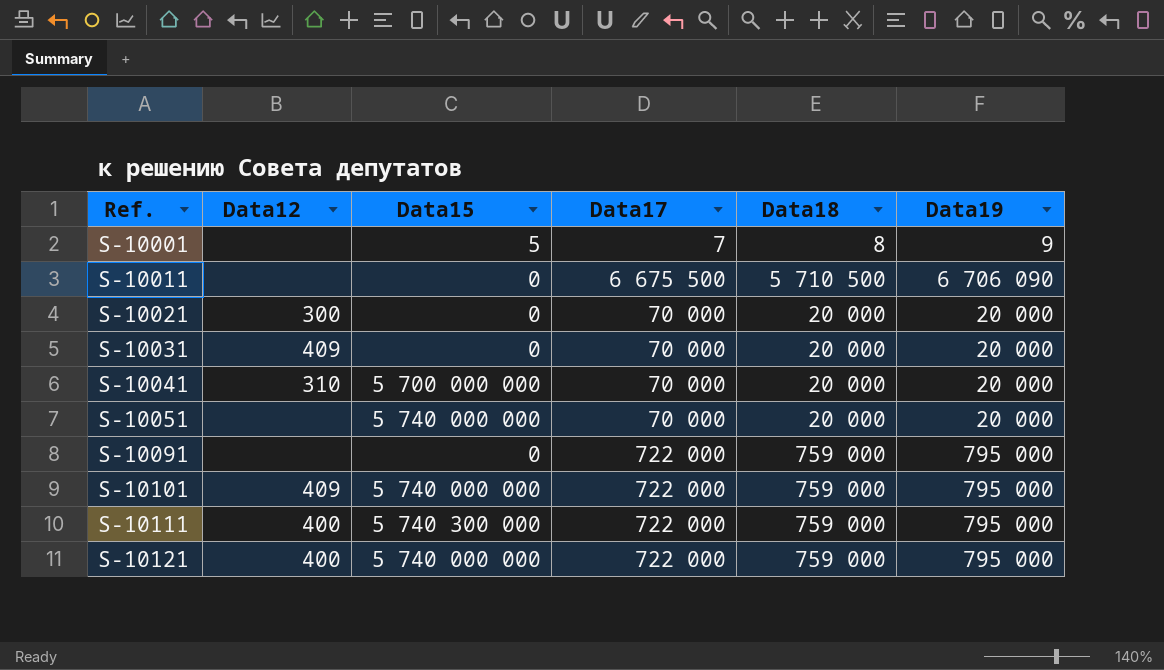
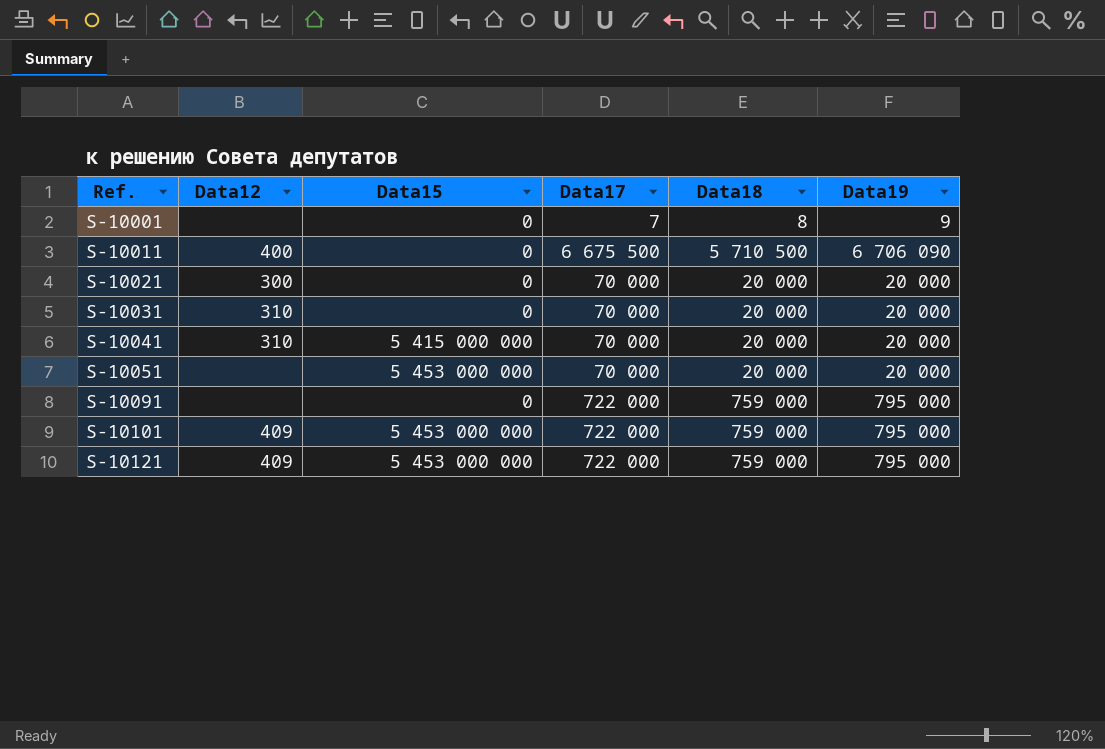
row S-10111: 400 | 5 740 300 000 | 722 000 | 759 000 | 795 000 -> none
S-10001 | Data15: 5 -> 0
S-10011 | Data12: none -> 400
S-10031 | Data12: 409 -> 310
S-10041 | Data15: 5 700 000 000 -> 5 415 000 000
S-10051 | Data15: 5 740 000 000 -> 5 453 000 000
S-10101 | Data15: 5 740 000 000 -> 5 453 000 000
S-10121 | Data12: 400 -> 409
S-10121 | Data15: 5 740 000 000 -> 5 453 000 000

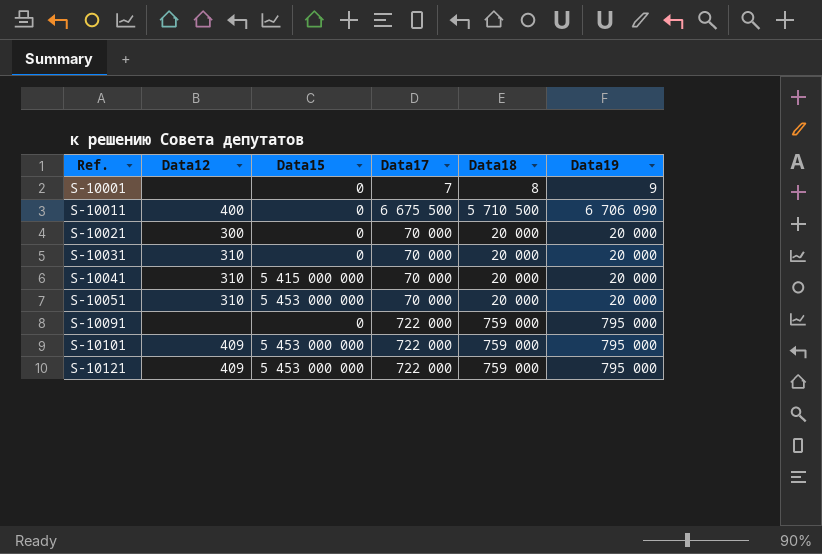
S-10051 | Data12: none -> 310

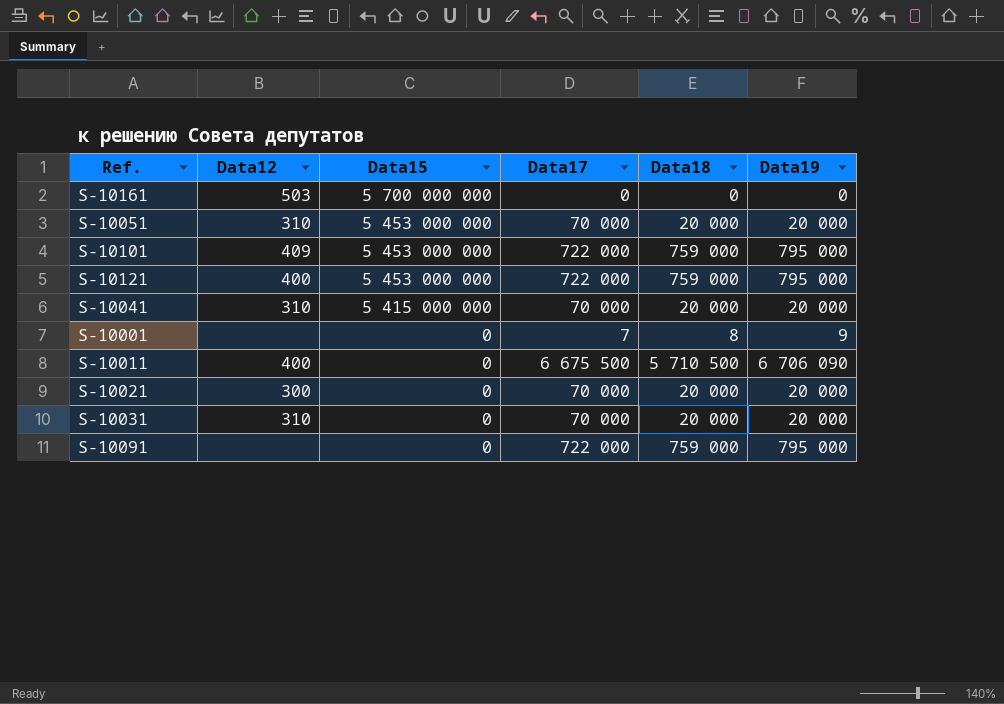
row order: Ref. ascending -> Data15 descending
row S-10161: none -> 503 | 5 700 000 000 | 0 | 0 | 0
S-10121 | Data12: 409 -> 400

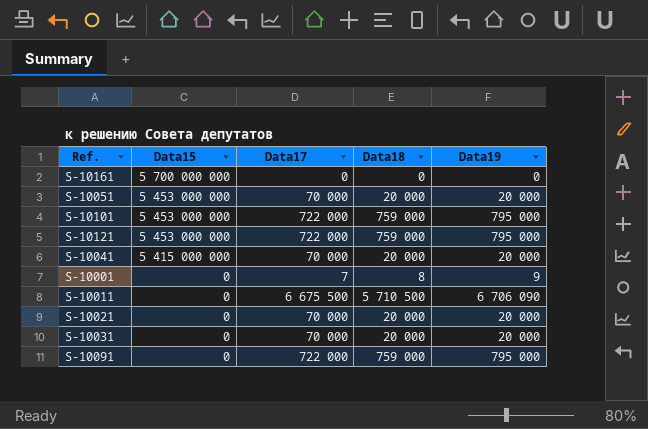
column Data12 | position: 2 -> none

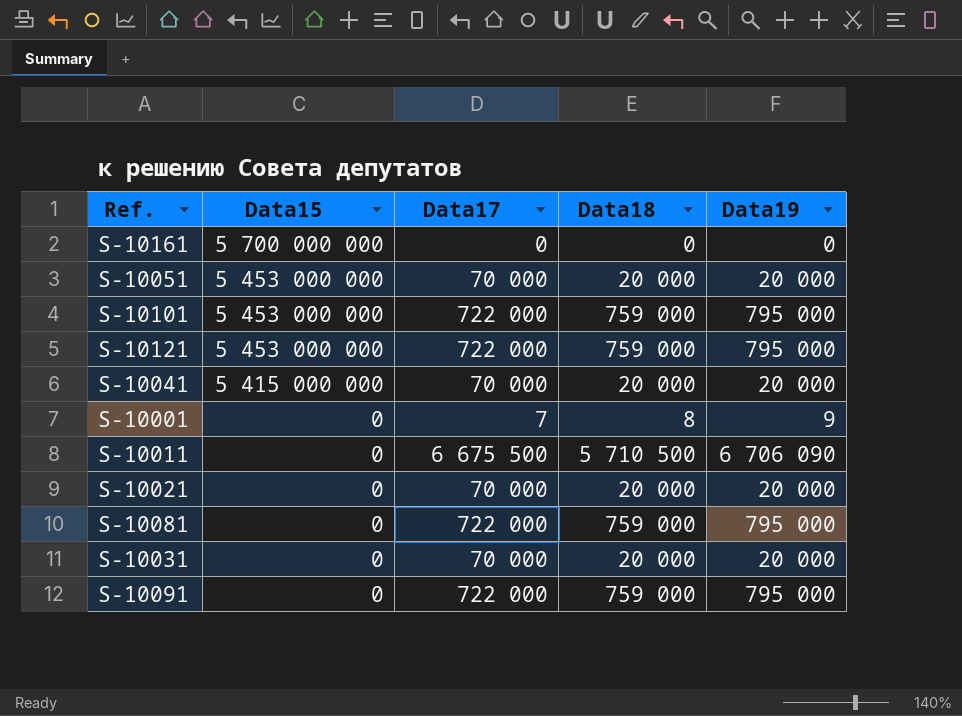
row S-10081: none -> 0 | 722 000 | 759 000 | 795 000

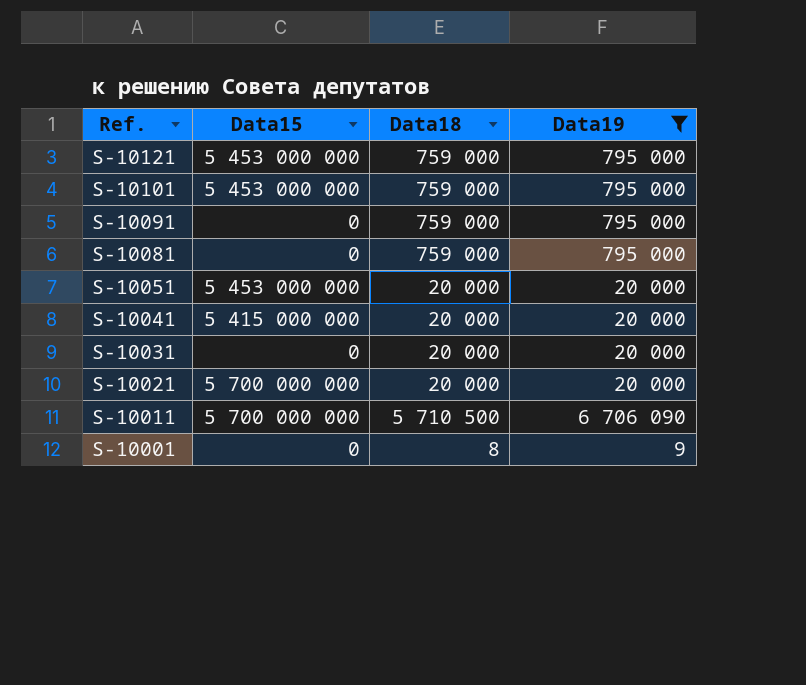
filter: none -> Data19 != 0
row order: Data15 descending -> Ref. descending
column Data17 | position: 3 -> none
S-10021 | Data15: 0 -> 5 700 000 000
S-10011 | Data15: 0 -> 5 700 000 000

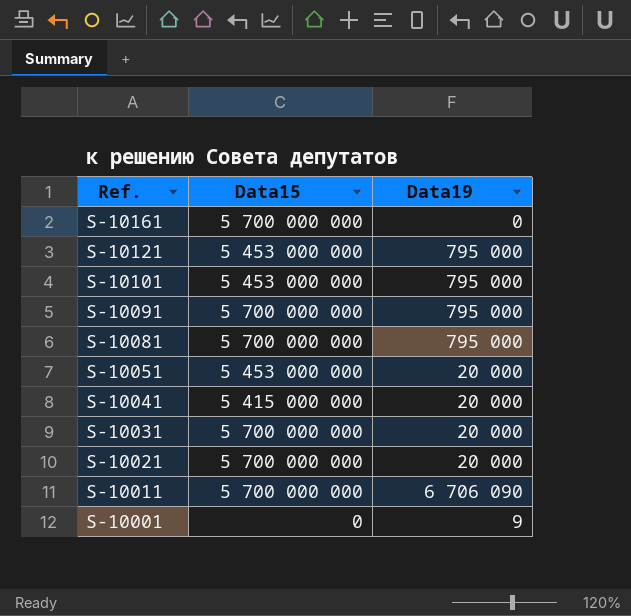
filter: Data19 != 0 -> none
column Data18 | position: 3 -> none
S-10091 | Data15: 0 -> 5 700 000 000
S-10081 | Data15: 0 -> 5 700 000 000
S-10031 | Data15: 0 -> 5 700 000 000

